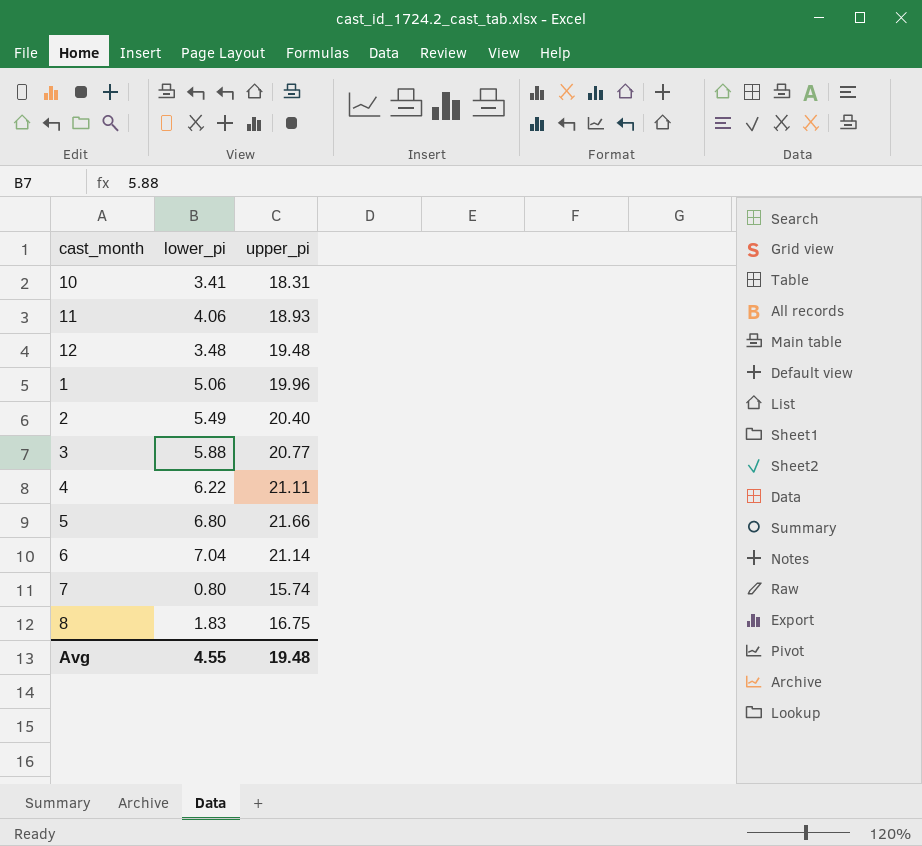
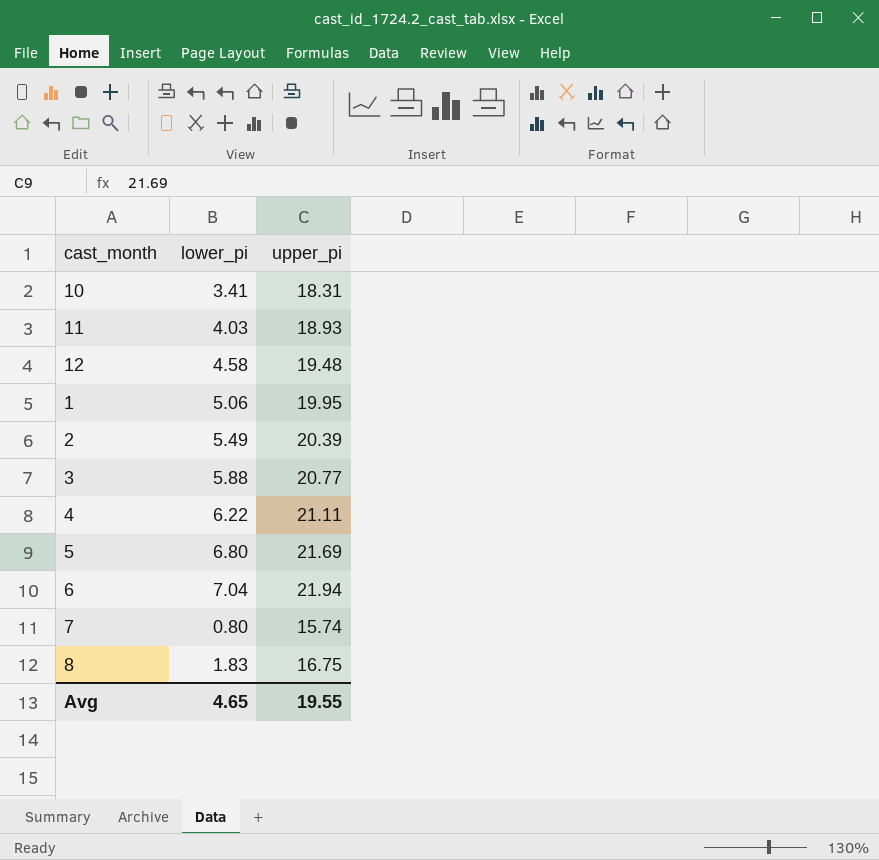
11 | lower_pi: 4.06 -> 4.03
12 | lower_pi: 3.48 -> 4.58
1 | upper_pi: 19.96 -> 19.95
2 | upper_pi: 20.40 -> 20.39
5 | upper_pi: 21.66 -> 21.69
6 | upper_pi: 21.14 -> 21.94
Avg | lower_pi: 4.55 -> 4.65
Avg | upper_pi: 19.48 -> 19.55

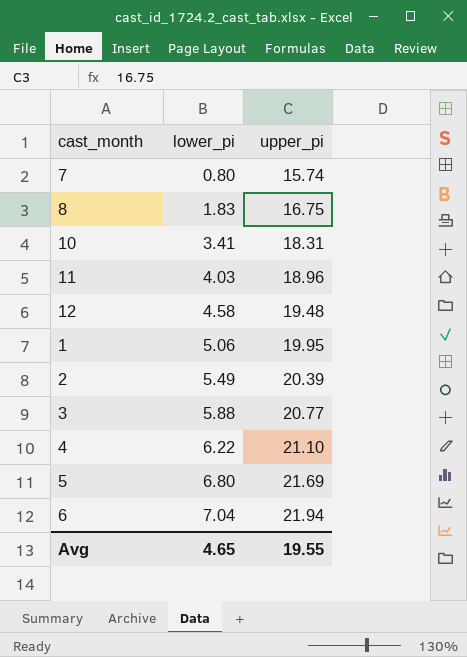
row order: none -> lower_pi ascending
11 | upper_pi: 18.93 -> 18.96
4 | upper_pi: 21.11 -> 21.10

